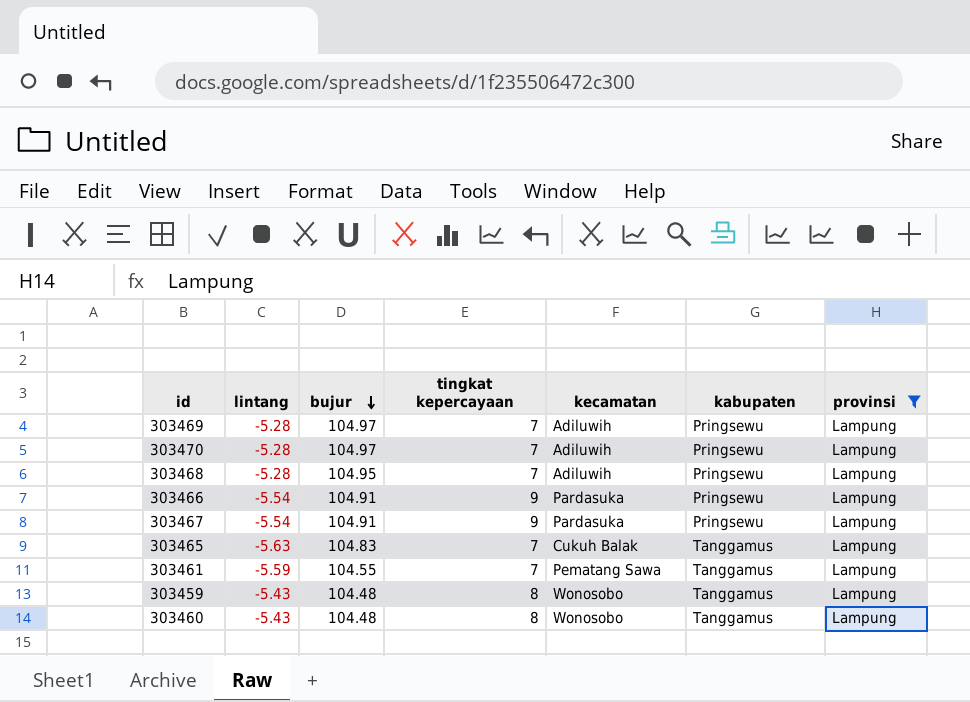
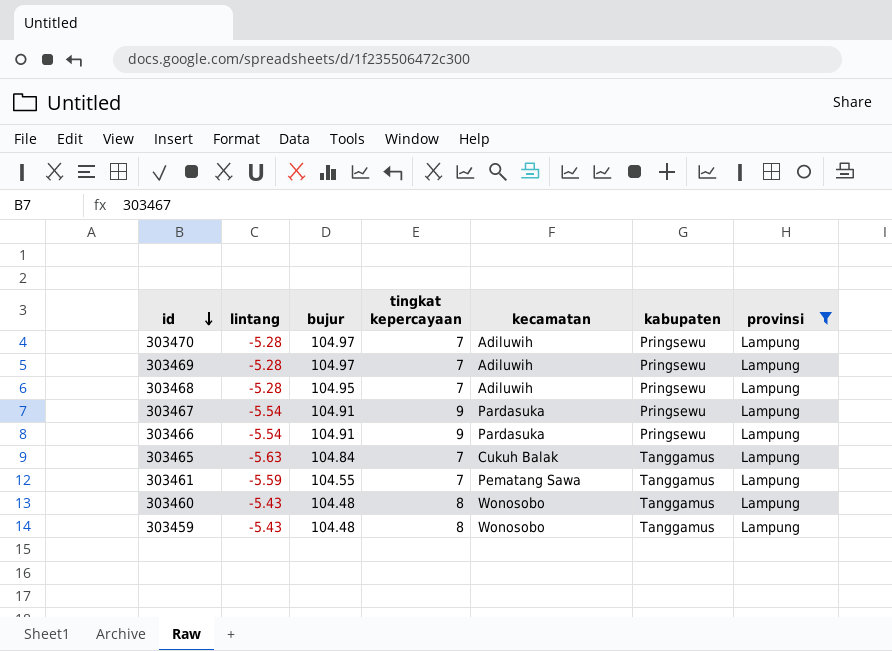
row order: bujur descending -> id descending
303465 | bujur: 104.83 -> 104.84

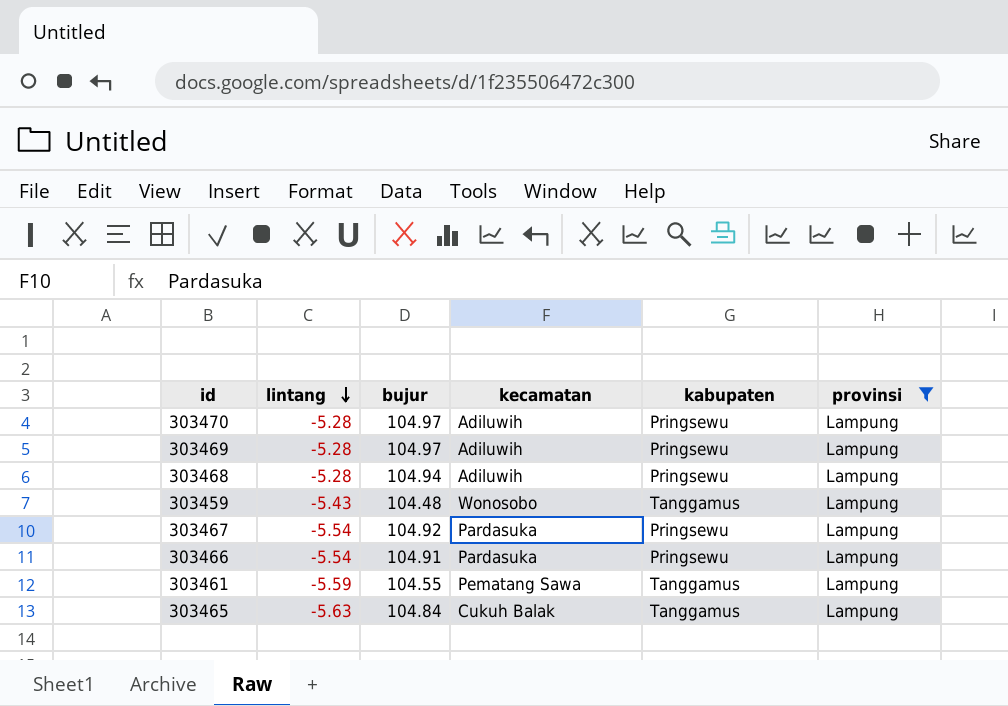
row order: id descending -> lintang descending
column tingkat kepercayaan | position: 4 -> none
row 303460: -5.43 | 104.48 | 8 | Wonosobo | Tanggamus | Lampung -> none
303468 | bujur: 104.95 -> 104.94
303467 | bujur: 104.91 -> 104.92

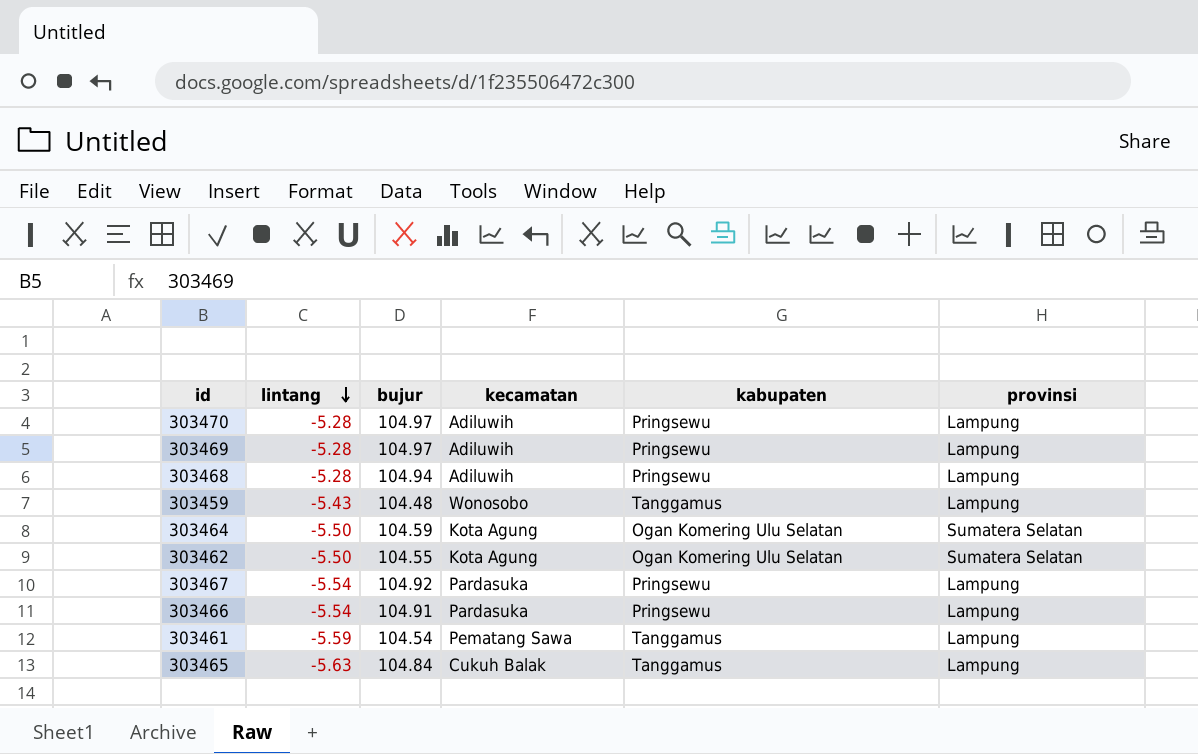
filter: provinsi = Lampung -> none
303461 | bujur: 104.55 -> 104.54

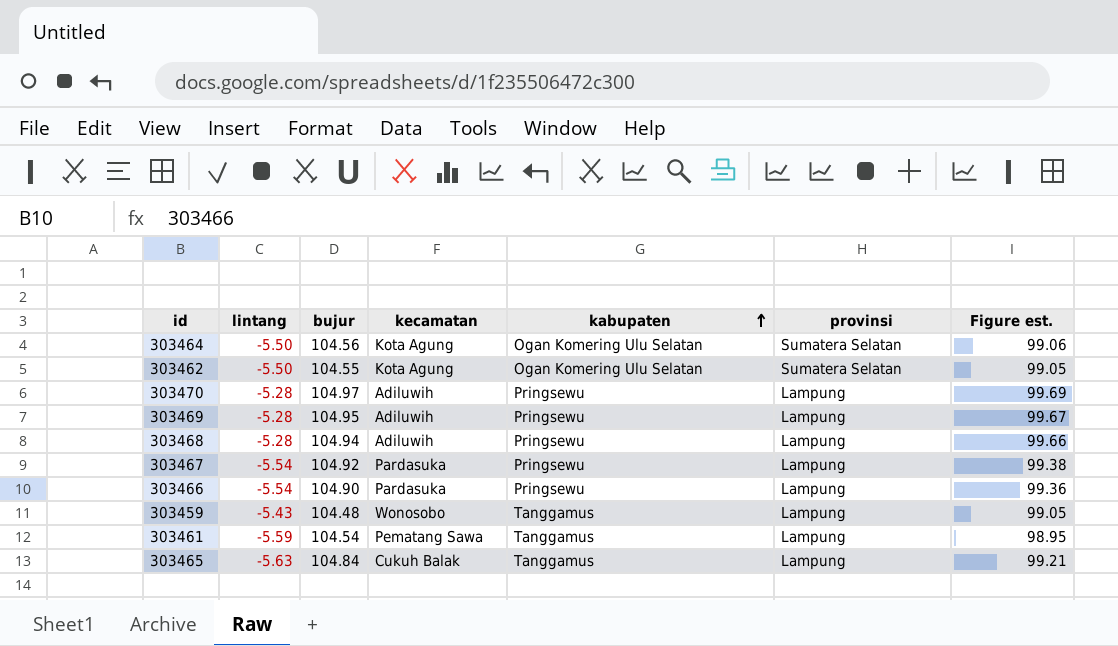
row order: lintang descending -> kabupaten ascending
column Figure est. | formula: none -> [lintang] + [bujur]
303464 | bujur: 104.59 -> 104.56
303469 | bujur: 104.97 -> 104.95
303466 | bujur: 104.91 -> 104.90

